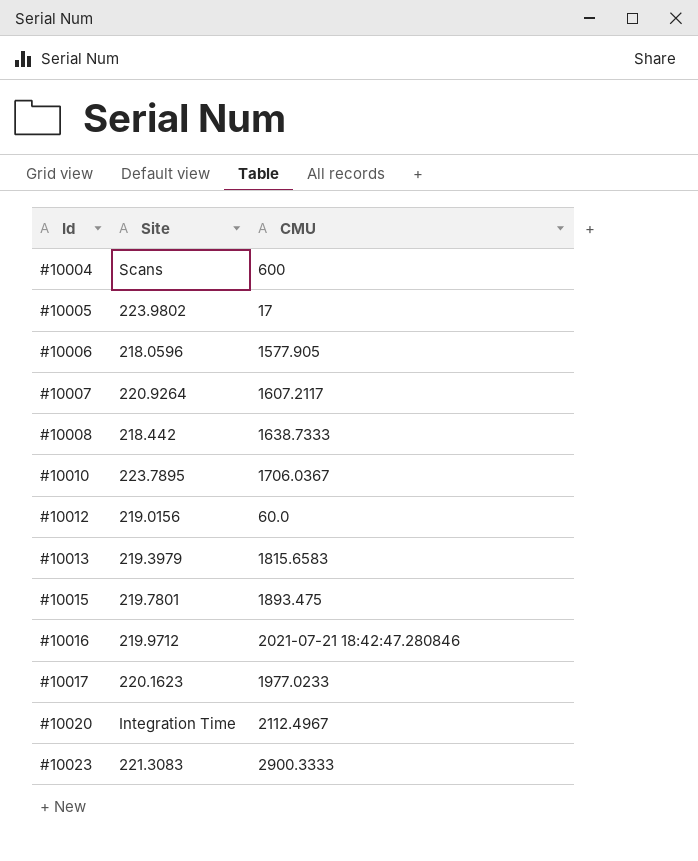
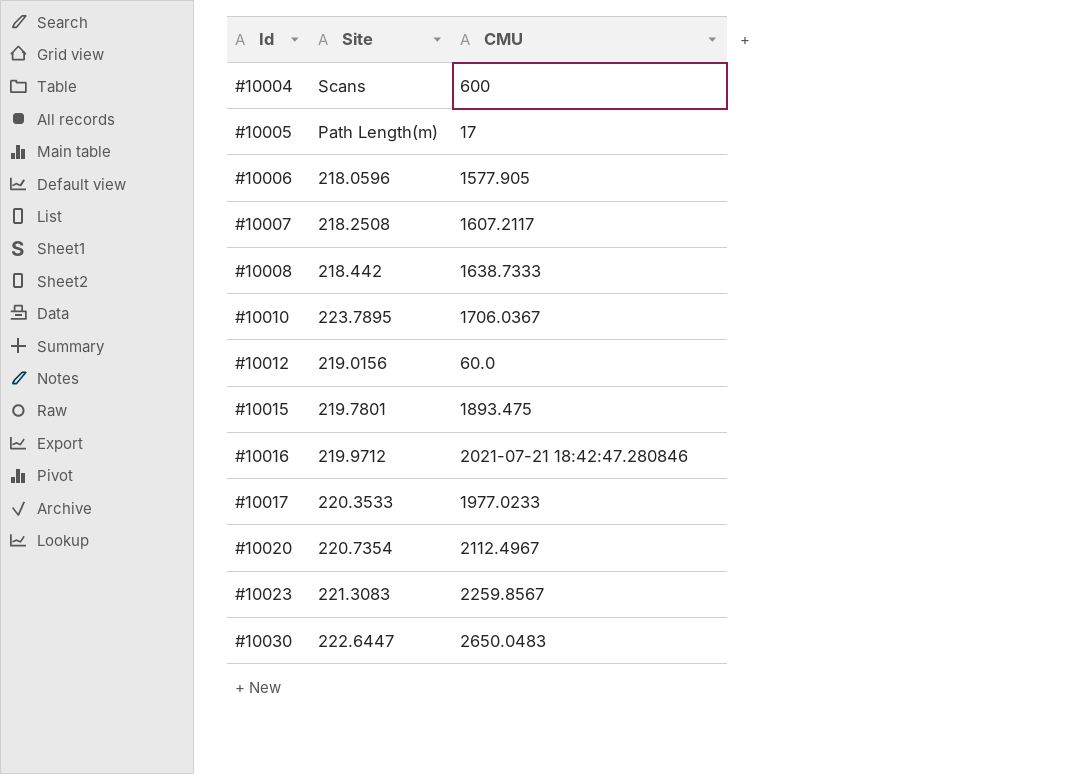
row #10013: 219.3979 | 1815.6583 -> none
#10005 | Site: 223.9802 -> Path Length(m)
#10007 | Site: 220.9264 -> 218.2508
#10017 | Site: 220.1623 -> 220.3533
#10020 | Site: Integration Time -> 220.7354
#10023 | CMU: 2900.3333 -> 2259.8567
row #10030: none -> 222.6447 | 2650.0483

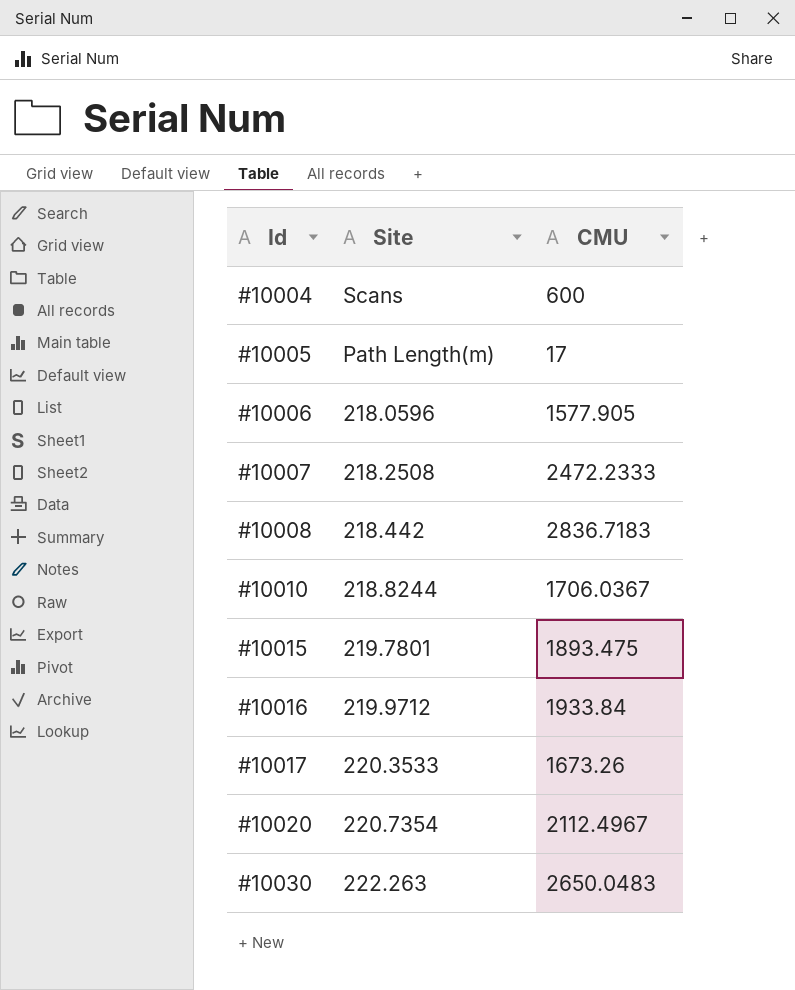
row #10012: 219.0156 | 60.0 -> none
row #10023: 221.3083 | 2259.8567 -> none
#10007 | CMU: 1607.2117 -> 2472.2333
#10008 | CMU: 1638.7333 -> 2836.7183
#10010 | Site: 223.7895 -> 218.8244
#10016 | CMU: 2021-07-21 18:42:47.280846 -> 1933.84
#10017 | CMU: 1977.0233 -> 1673.26
#10030 | Site: 222.6447 -> 222.263

